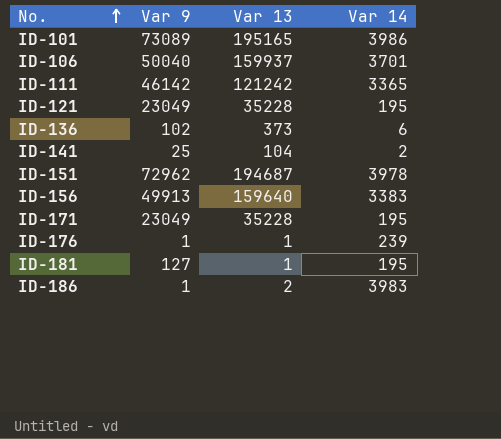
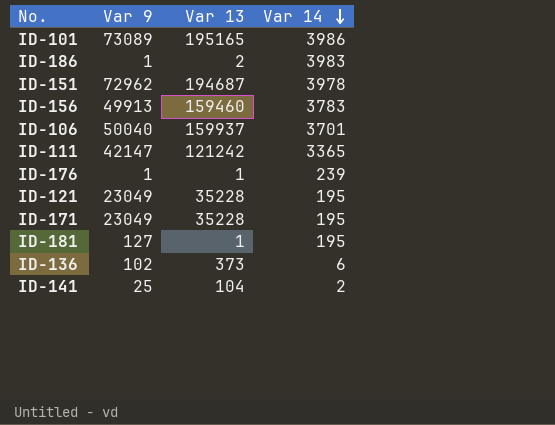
row order: No. ascending -> Var 14 descending
ID-156 | Var 13: 159640 -> 159460
ID-156 | Var 14: 3383 -> 3783
ID-111 | Var 9: 46142 -> 42147

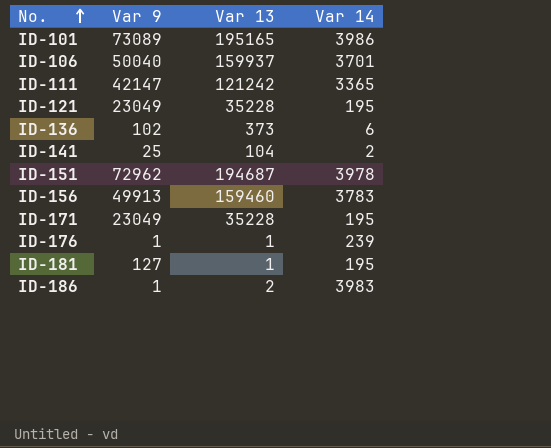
row order: Var 14 descending -> No. ascending

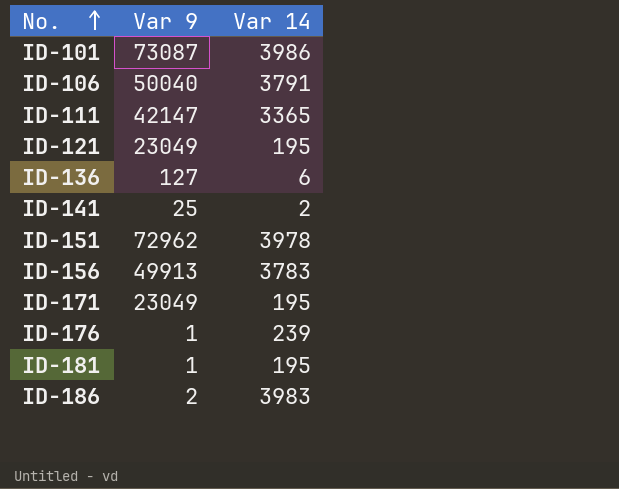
column Var 13 | position: 3 -> none
ID-101 | Var 9: 73089 -> 73087
ID-106 | Var 14: 3701 -> 3791
ID-136 | Var 9: 102 -> 127
ID-181 | Var 9: 127 -> 1
ID-186 | Var 9: 1 -> 2

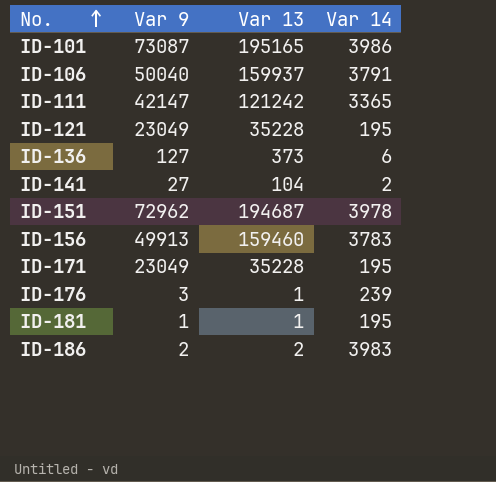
column Var 13 | position: none -> 3
ID-141 | Var 9: 25 -> 27
ID-176 | Var 9: 1 -> 3

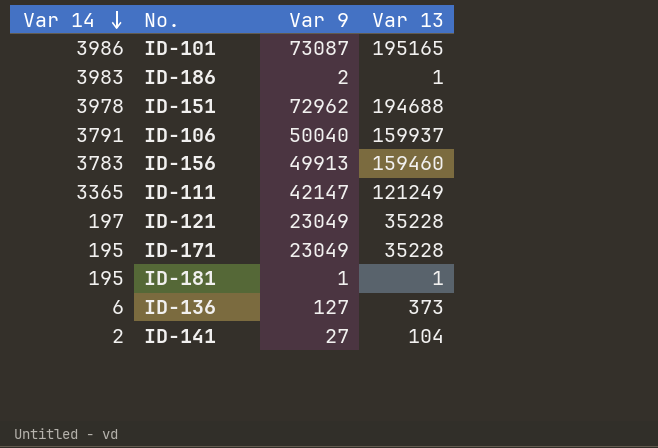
row order: No. ascending -> Var 14 descending
column Var 14 | position: 4 -> 1
row ID-176: 3 | 1 | 239 -> none
ID-186 | Var 13: 2 -> 1
ID-151 | Var 13: 194687 -> 194688
ID-111 | Var 13: 121242 -> 121249
ID-121 | Var 14: 195 -> 197

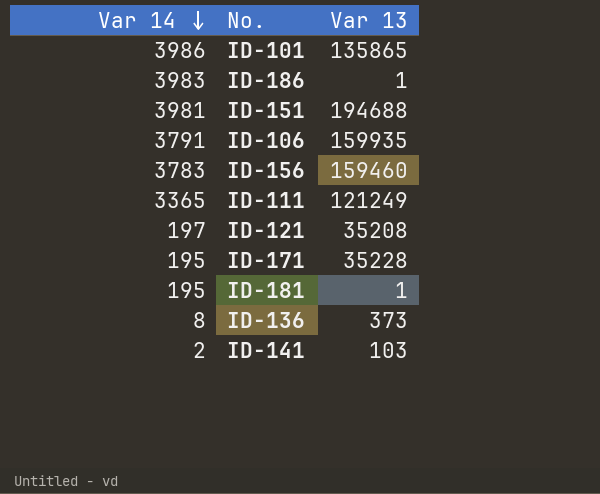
column Var 9 | position: 3 -> none
ID-101 | Var 13: 195165 -> 135865
ID-151 | Var 14: 3978 -> 3981
ID-106 | Var 13: 159937 -> 159935
ID-121 | Var 13: 35228 -> 35208
ID-136 | Var 14: 6 -> 8
ID-141 | Var 13: 104 -> 103

